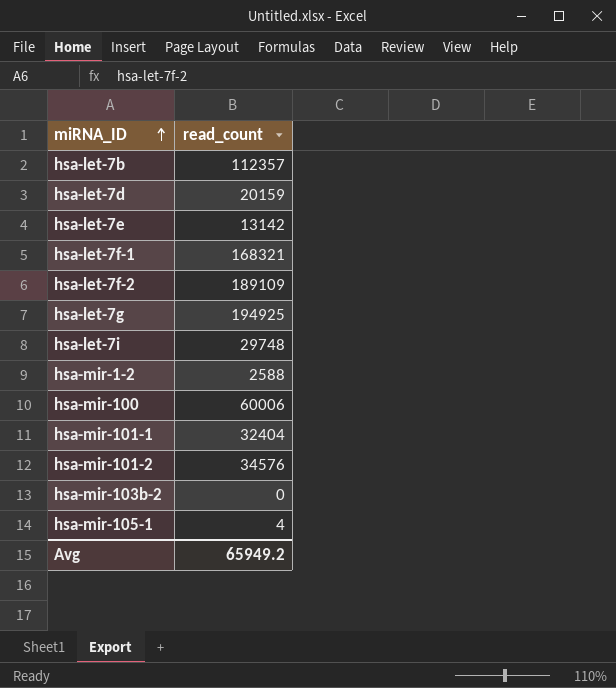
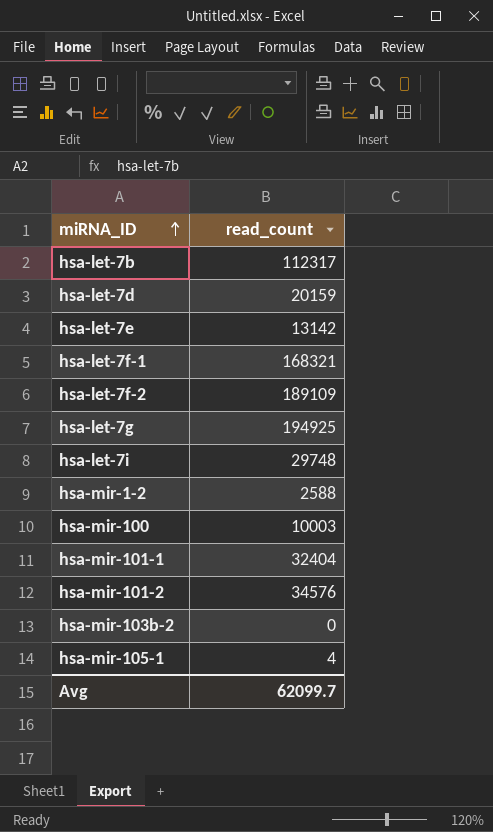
hsa-let-7b | read_count: 112357 -> 112317
hsa-mir-100 | read_count: 60006 -> 10003
Avg | read_count: 65949.2 -> 62099.7

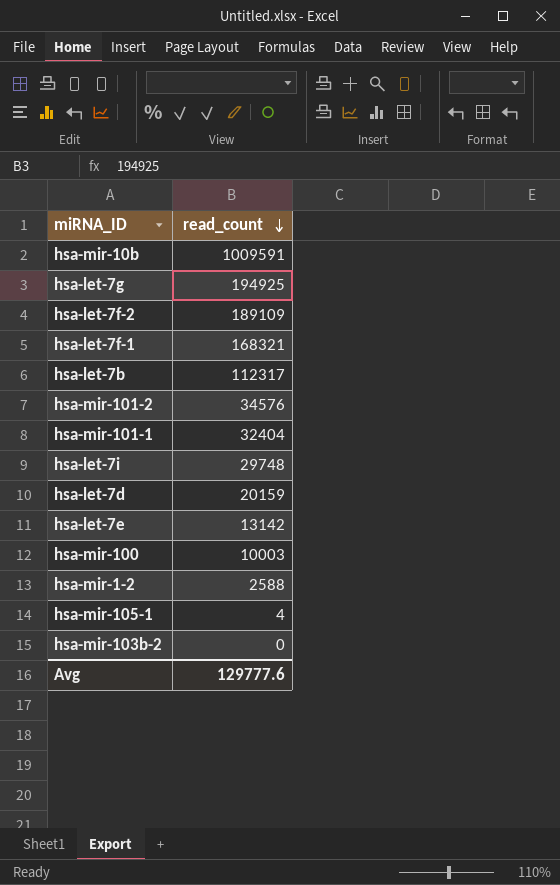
row order: miRNA_ID ascending -> read_count descending
row hsa-mir-10b: none -> 1009591
Avg | read_count: 62099.7 -> 129777.6

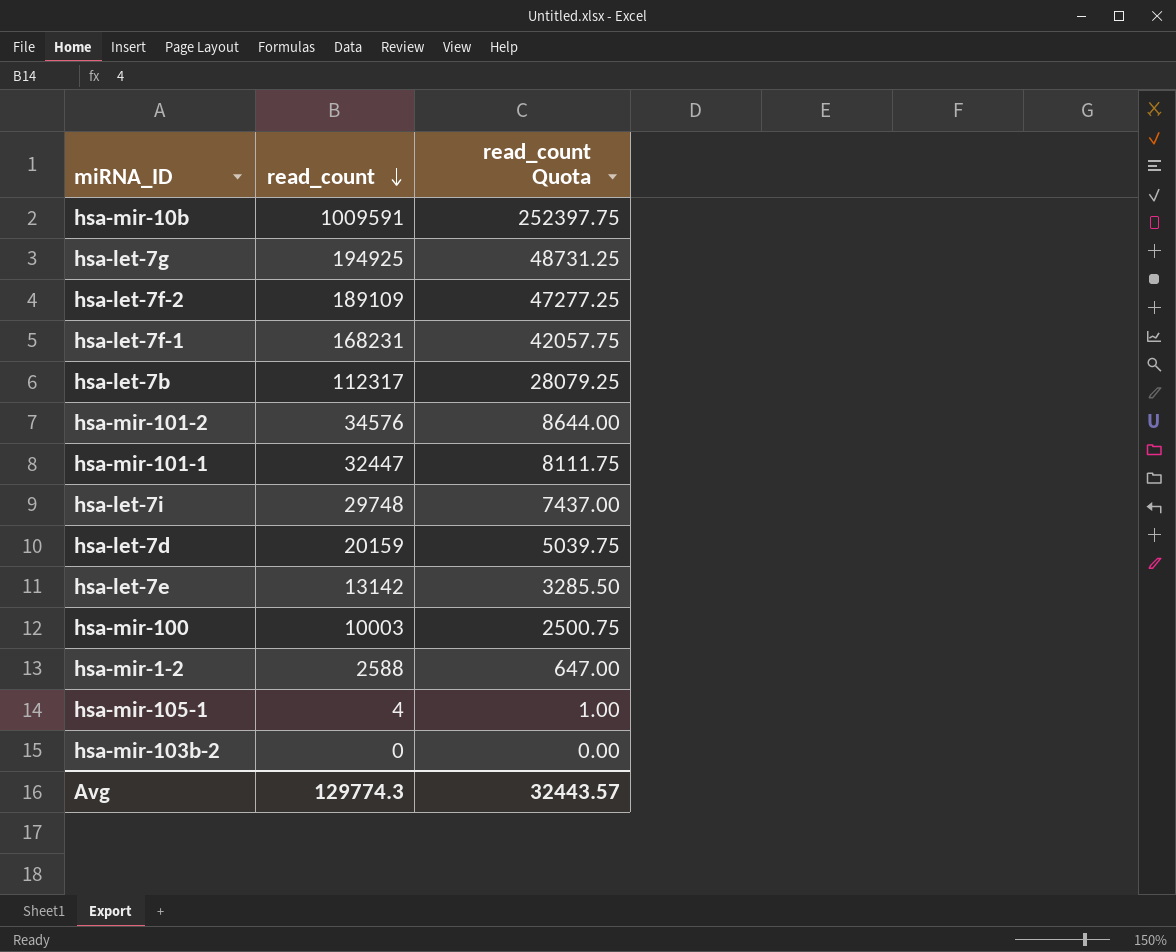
column read_count Quota | formula: none -> [read_count] * 0.25
hsa-let-7f-1 | read_count: 168321 -> 168231
hsa-mir-101-1 | read_count: 32404 -> 32447
Avg | read_count: 129777.6 -> 129774.3

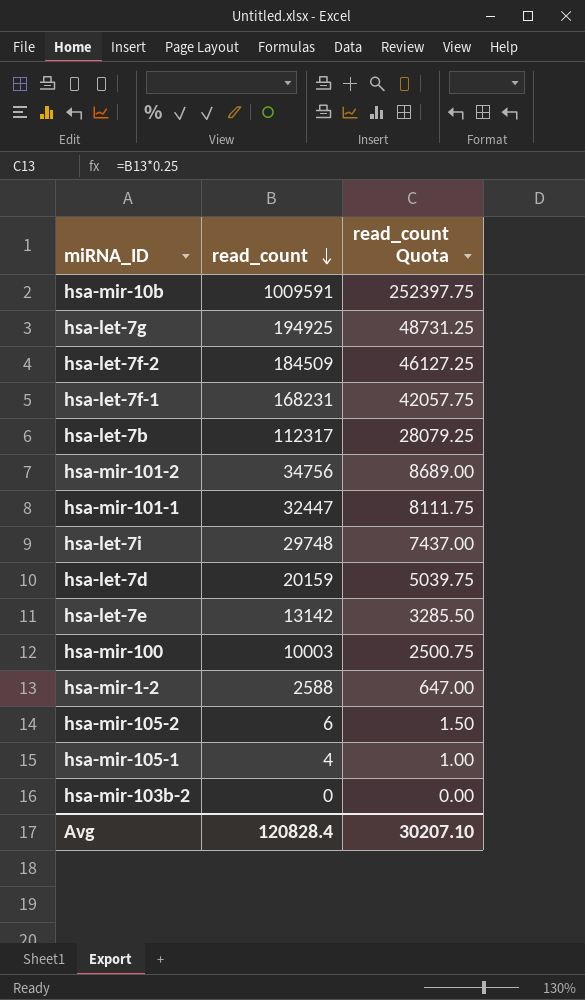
hsa-let-7f-2 | read_count: 189109 -> 184509
hsa-let-7f-2 | read_count Quota: 47277.25 -> 46127.25
hsa-mir-101-2 | read_count: 34576 -> 34756
hsa-mir-101-2 | read_count Quota: 8644.00 -> 8689.00
row hsa-mir-105-2: none -> 6 | 1.50
Avg | read_count: 129774.3 -> 120828.4
Avg | read_count Quota: 32443.57 -> 30207.10

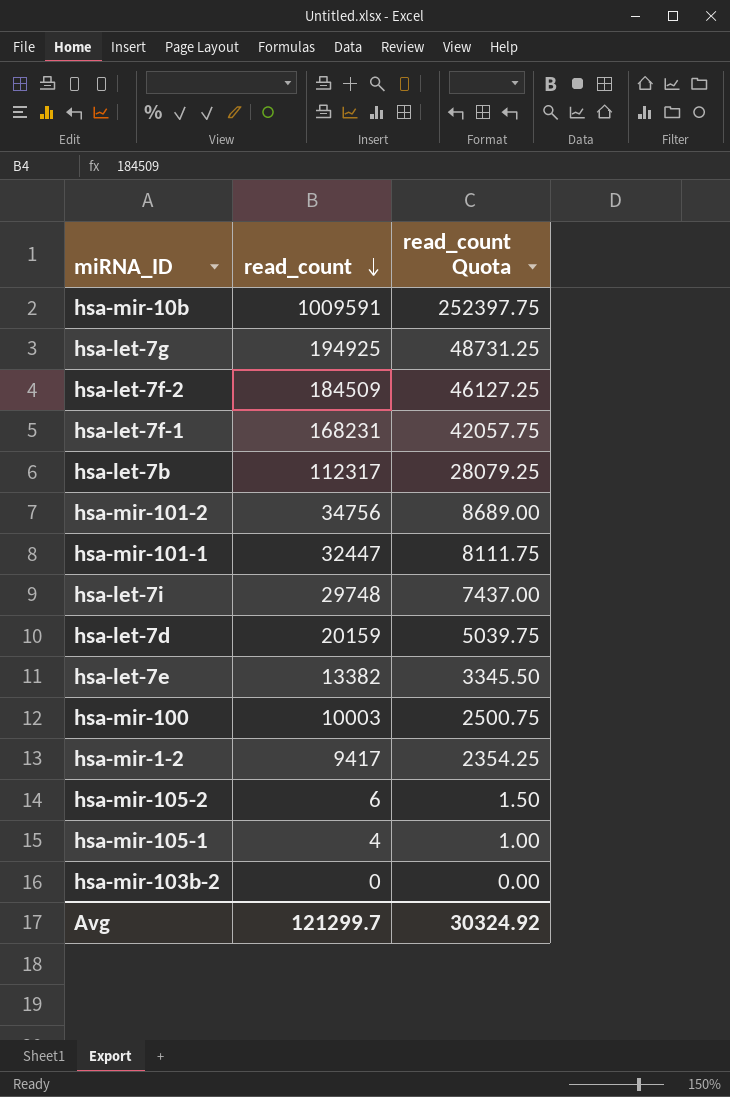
hsa-let-7e | read_count: 13142 -> 13382
hsa-let-7e | read_count Quota: 3285.50 -> 3345.50
hsa-mir-1-2 | read_count: 2588 -> 9417
hsa-mir-1-2 | read_count Quota: 647.00 -> 2354.25
Avg | read_count: 120828.4 -> 121299.7
Avg | read_count Quota: 30207.10 -> 30324.92

